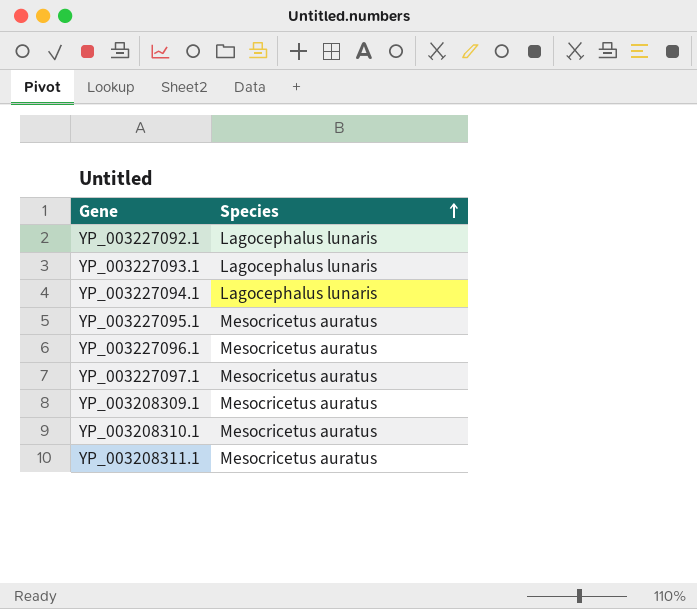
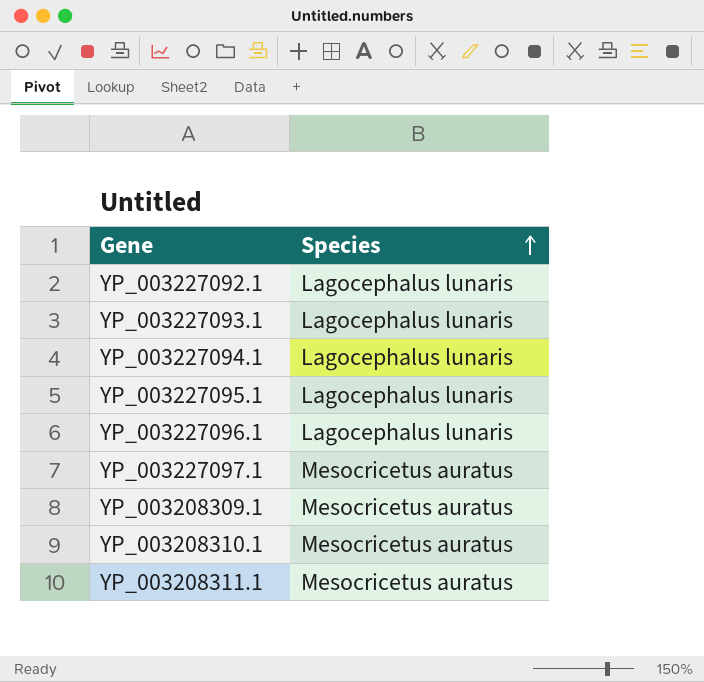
YP_003227095.1 | Species: Mesocricetus auratus -> Lagocephalus lunaris
YP_003227096.1 | Species: Mesocricetus auratus -> Lagocephalus lunaris

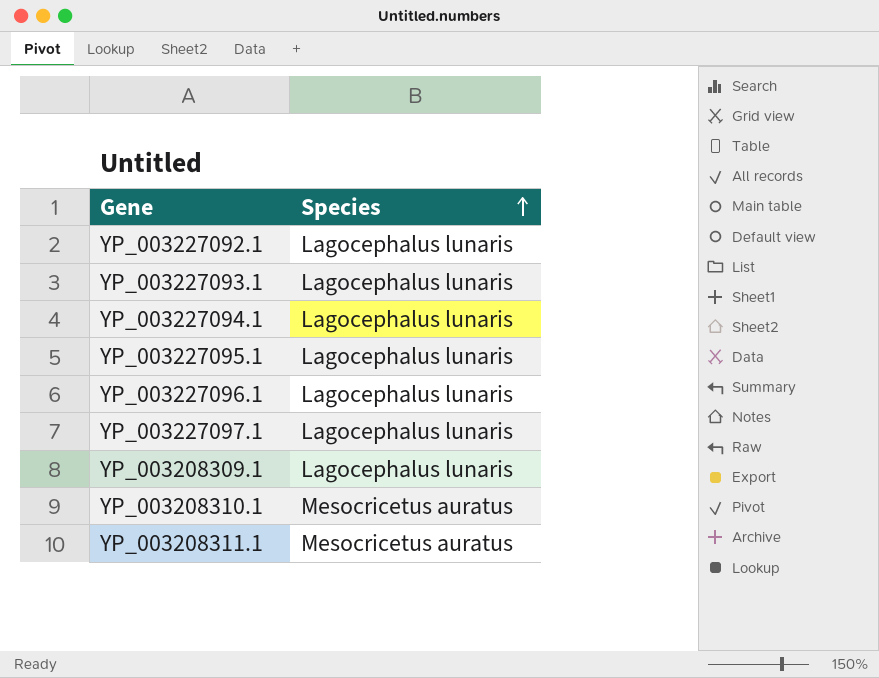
YP_003227097.1 | Species: Mesocricetus auratus -> Lagocephalus lunaris
YP_003208309.1 | Species: Mesocricetus auratus -> Lagocephalus lunaris

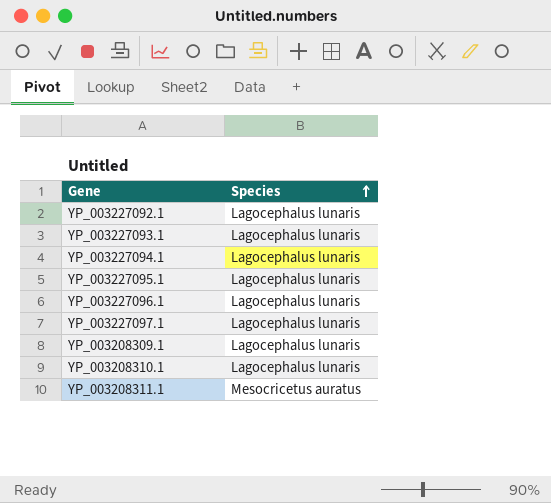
YP_003208310.1 | Species: Mesocricetus auratus -> Lagocephalus lunaris

